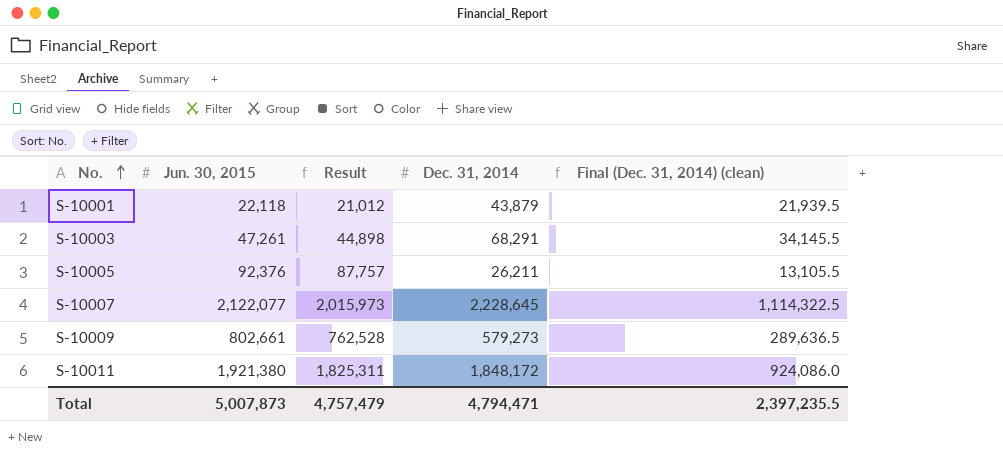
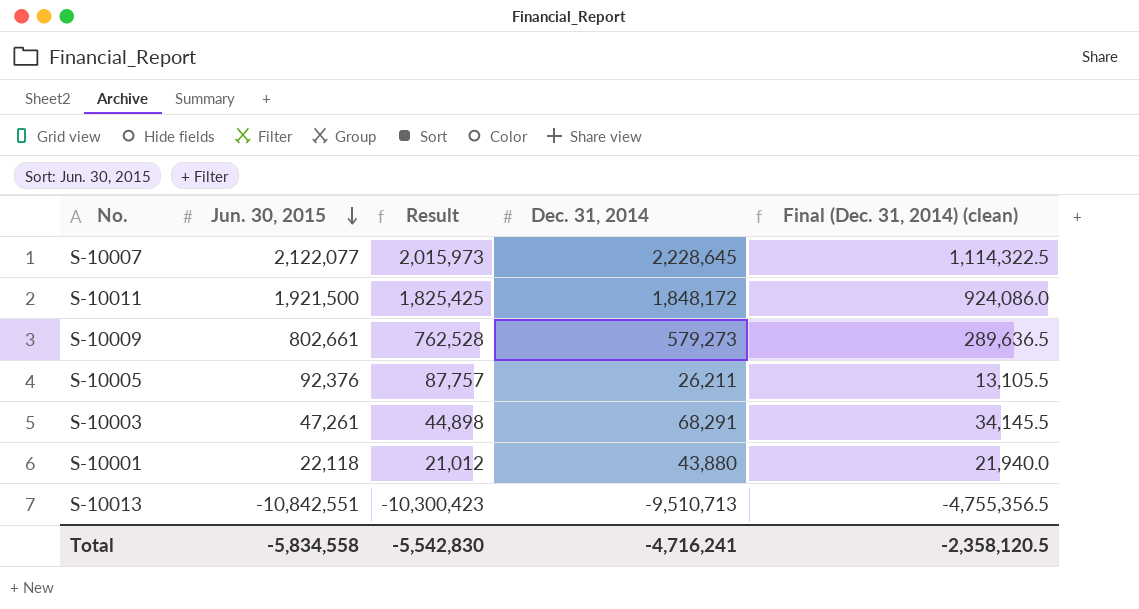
row order: No. ascending -> Jun. 30, 2015 descending
S-10011 | Jun. 30, 2015: 1,921,380 -> 1,921,500
S-10011 | Result: 1,825,311 -> 1,825,425
S-10001 | Dec. 31, 2014: 43,879 -> 43,880
S-10001 | Final (Dec. 31, 2014) (clean): 21,939.5 -> 21,940.0
row S-10013: none -> -10,842,551 | -10,300,423 | -9,510,713 | -4,755,356.5
Total | Jun. 30, 2015: 5,007,873 -> -5,834,558
Total | Result: 4,757,479 -> -5,542,830
Total | Dec. 31, 2014: 4,794,471 -> -4,716,241
Total | Final (Dec. 31, 2014) (clean): 2,397,235.5 -> -2,358,120.5

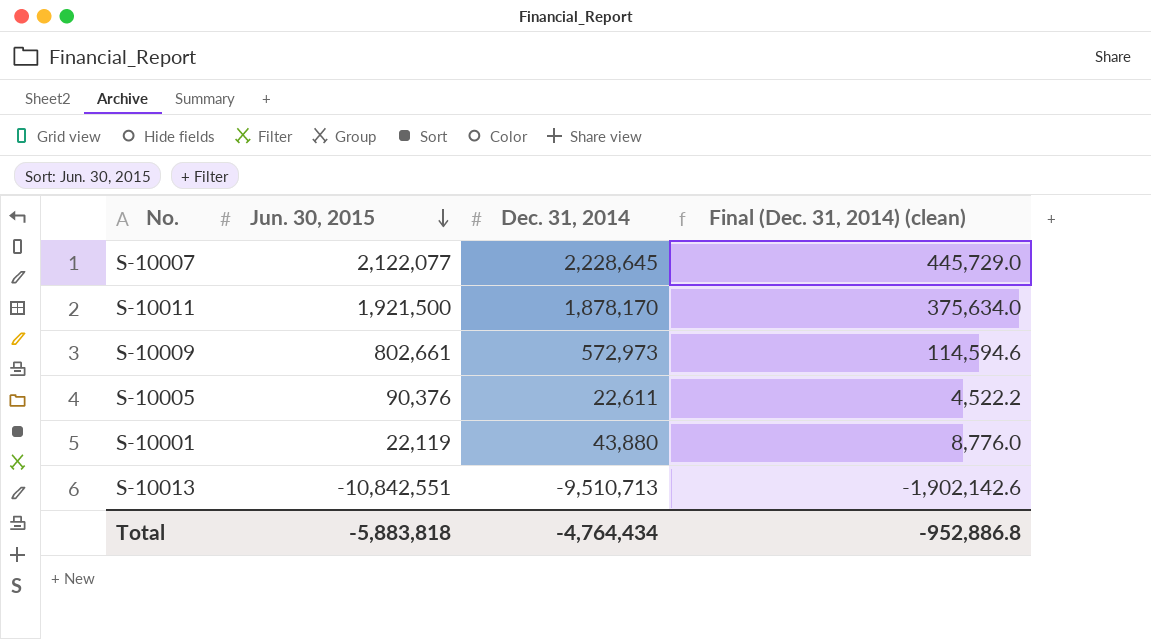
column Result | formula: [Jun. 30, 2015] * 0.95 -> none
column Final (Dec. 31, 2014) (clean) | formula: [Dec. 31, 2014] * 0.5 -> [Dec. 31, 2014] * 0.2
row S-10003: 47,261 | 44,898 | 68,291 | 34,145.5 -> none
S-10011 | Dec. 31, 2014: 1,848,172 -> 1,878,170
S-10009 | Dec. 31, 2014: 579,273 -> 572,973
S-10005 | Jun. 30, 2015: 92,376 -> 90,376
S-10005 | Dec. 31, 2014: 26,211 -> 22,611
S-10001 | Jun. 30, 2015: 22,118 -> 22,119
Total | Jun. 30, 2015: -5,834,558 -> -5,883,818
Total | Dec. 31, 2014: -4,716,241 -> -4,764,434
Total | Final (Dec. 31, 2014) (clean): -2,358,120.5 -> -952,886.8

